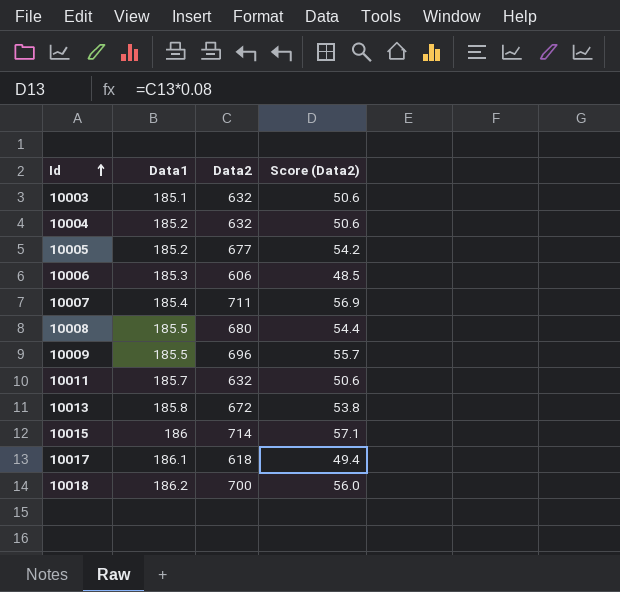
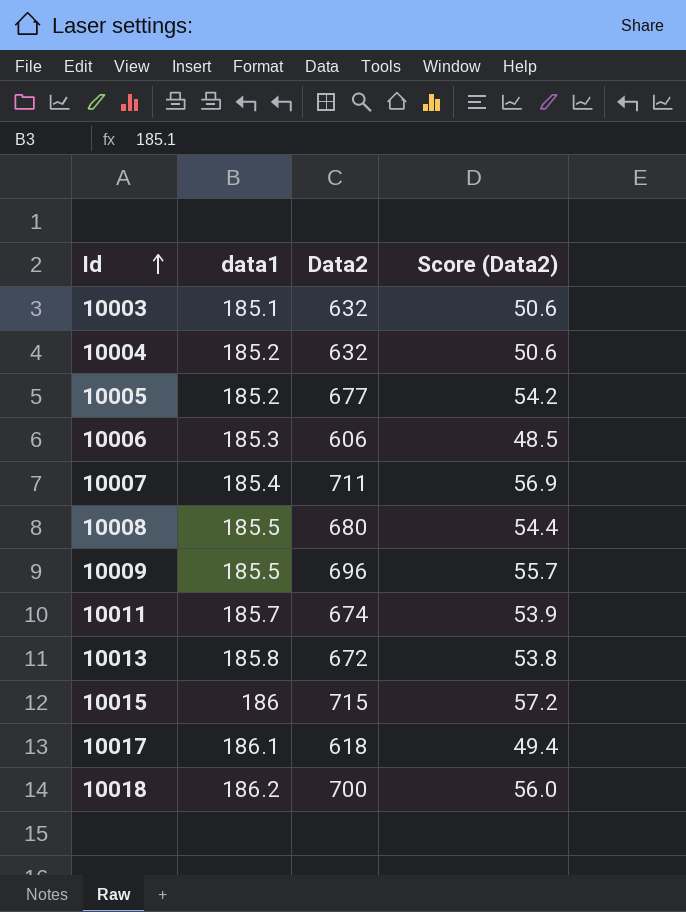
column name: Data1 -> data1
10011 | Data2: 632 -> 674
10011 | Score (Data2): 50.6 -> 53.9
10015 | Data2: 714 -> 715
10015 | Score (Data2): 57.1 -> 57.2

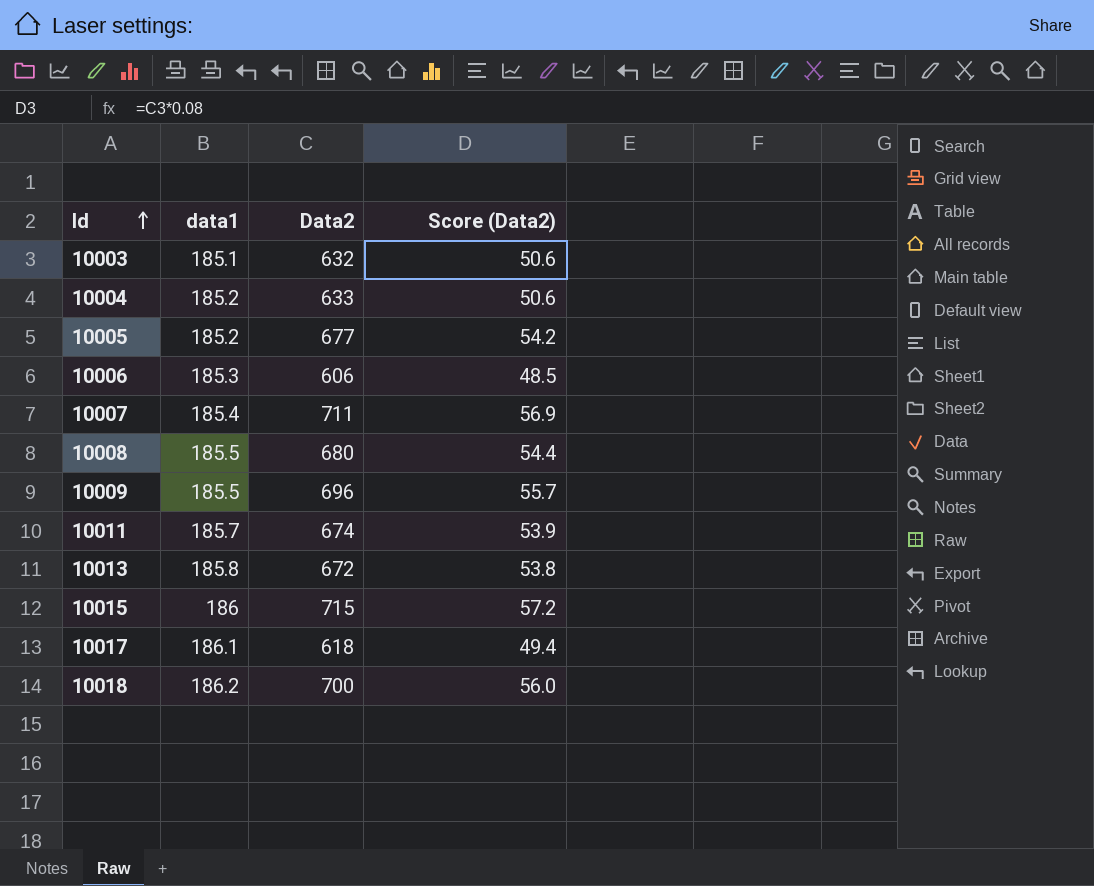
10004 | Data2: 632 -> 633

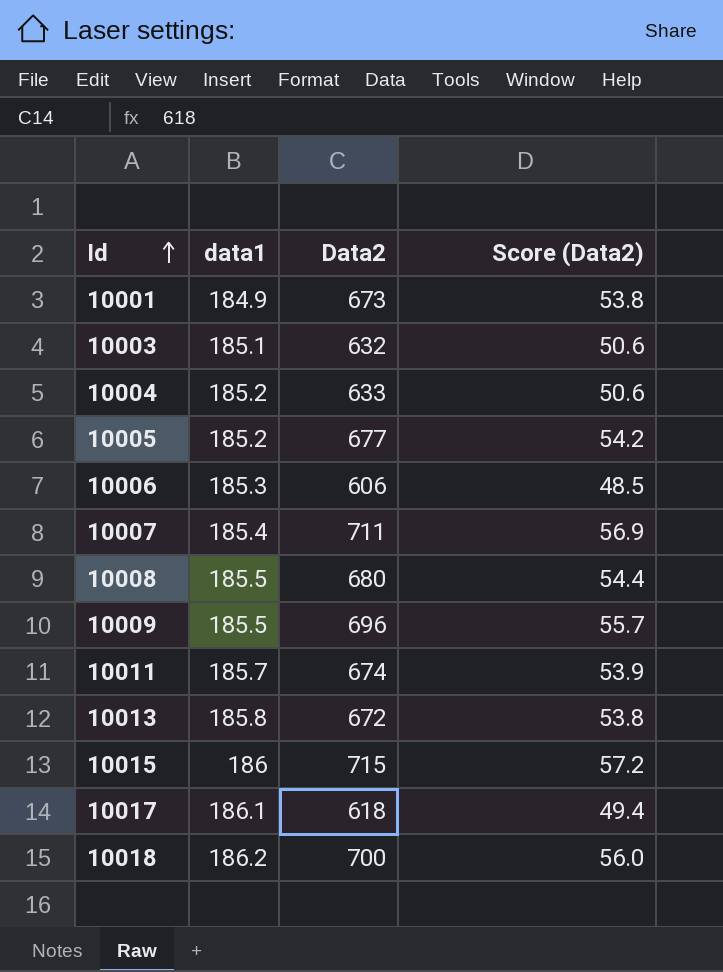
row 10001: none -> 184.9 | 673 | 53.8

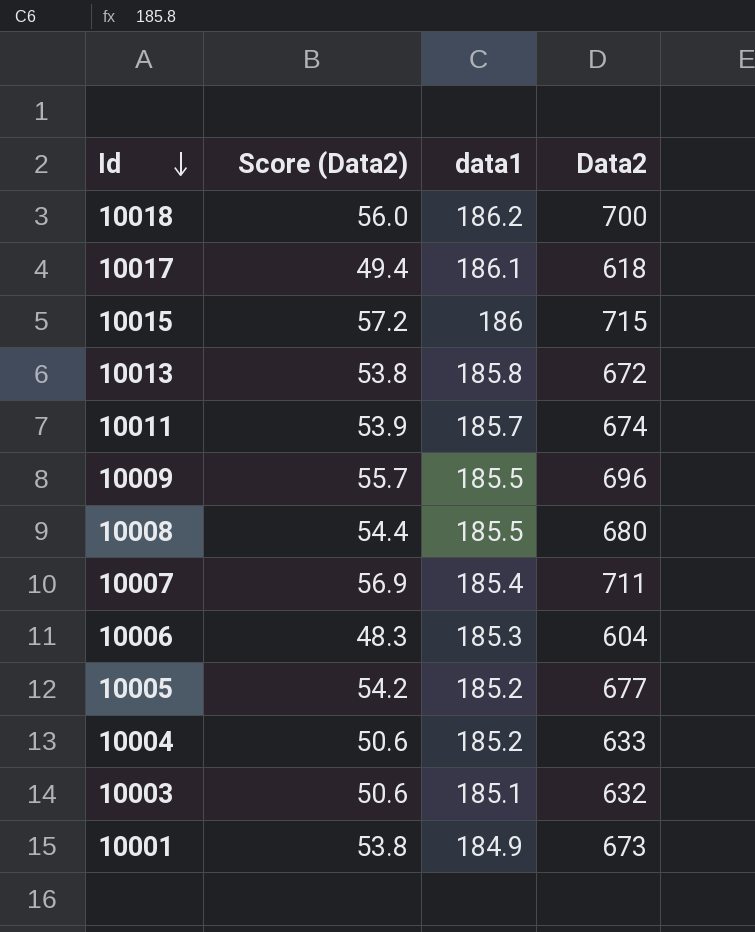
row order: Id ascending -> Id descending
column Score (Data2) | position: 4 -> 2
10006 | Score (Data2): 48.5 -> 48.3
10006 | Data2: 606 -> 604

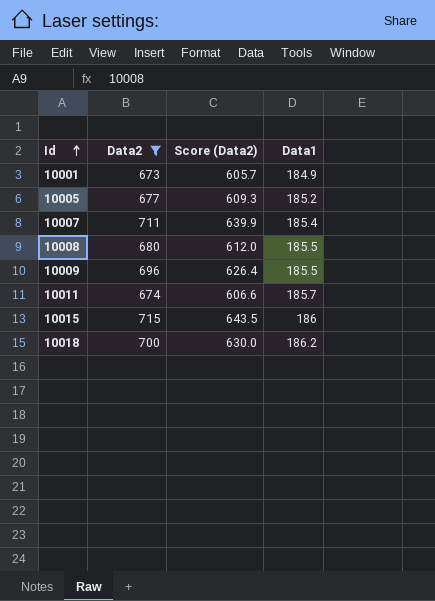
filter: none -> Data2 >= 673
row order: Id descending -> Id ascending
column Data2 | position: 4 -> 2
column Score (Data2) | formula: [Data2] * 0.08 -> [Data2] * 0.9
column name: data1 -> Data1

